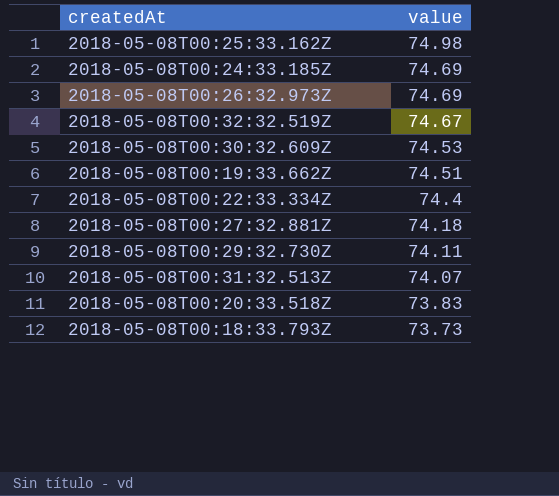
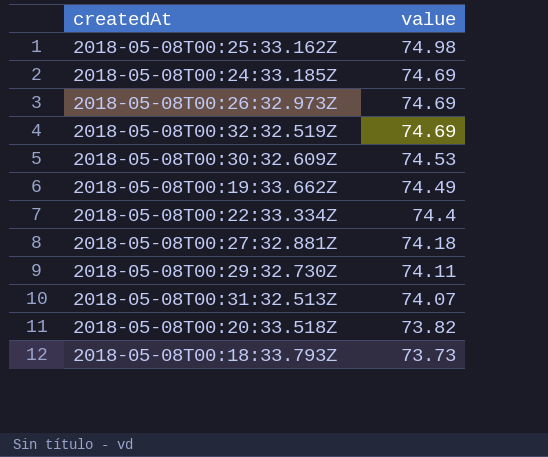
2018-05-08T00:32:32.519Z | value: 74.67 -> 74.69
2018-05-08T00:19:33.662Z | value: 74.51 -> 74.49
2018-05-08T00:20:33.518Z | value: 73.83 -> 73.82

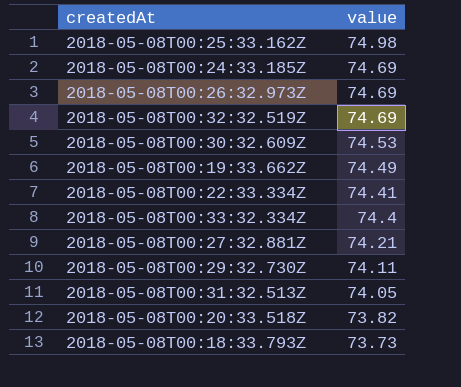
2018-05-08T00:22:33.334Z | value: 74.4 -> 74.41
row 2018-05-08T00:33:32.334Z: none -> 74.4
2018-05-08T00:27:32.881Z | value: 74.18 -> 74.21
2018-05-08T00:31:32.513Z | value: 74.07 -> 74.05

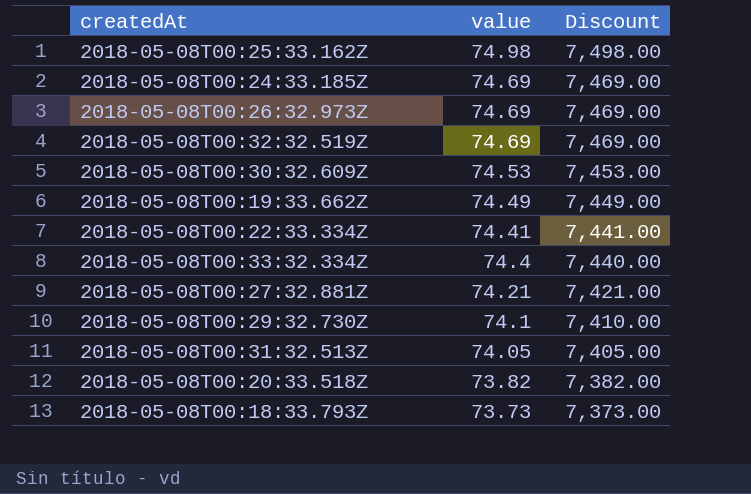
column Discount | formula: none -> [value] * 100
2018-05-08T00:29:32.730Z | value: 74.11 -> 74.1

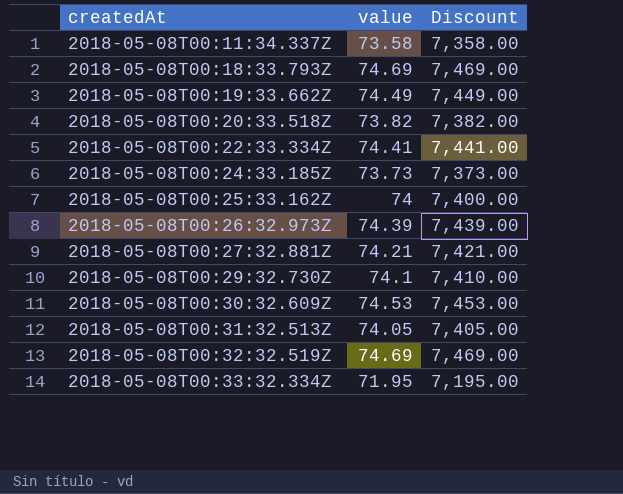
row order: value descending -> createdAt ascending
row 2018-05-08T00:11:34.337Z: none -> 73.58 | 7,358.00
2018-05-08T00:18:33.793Z | value: 73.73 -> 74.69
2018-05-08T00:18:33.793Z | Discount: 7,373.00 -> 7,469.00
2018-05-08T00:24:33.185Z | value: 74.69 -> 73.73
2018-05-08T00:24:33.185Z | Discount: 7,469.00 -> 7,373.00
2018-05-08T00:25:33.162Z | value: 74.98 -> 74
2018-05-08T00:25:33.162Z | Discount: 7,498.00 -> 7,400.00
2018-05-08T00:26:32.973Z | value: 74.69 -> 74.39
2018-05-08T00:26:32.973Z | Discount: 7,469.00 -> 7,439.00
2018-05-08T00:33:32.334Z | value: 74.4 -> 71.95
2018-05-08T00:33:32.334Z | Discount: 7,440.00 -> 7,195.00

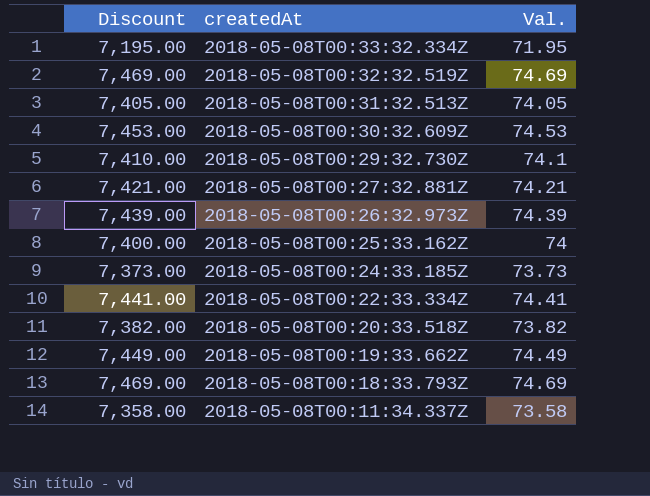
row order: createdAt ascending -> createdAt descending
column Discount | position: 3 -> 1
column name: value -> Val.

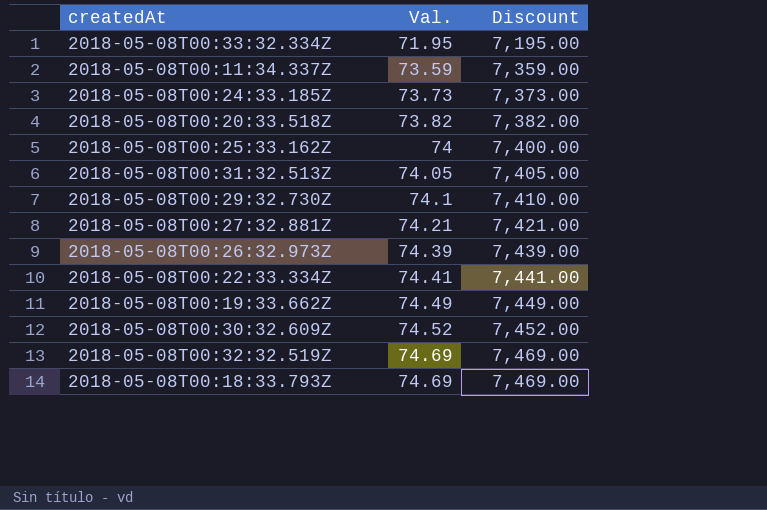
row order: createdAt descending -> Val. ascending
column Discount | position: 1 -> 3
2018-05-08T00:11:34.337Z | Val.: 73.58 -> 73.59
2018-05-08T00:11:34.337Z | Discount: 7,358.00 -> 7,359.00
2018-05-08T00:30:32.609Z | Val.: 74.53 -> 74.52
2018-05-08T00:30:32.609Z | Discount: 7,453.00 -> 7,452.00

